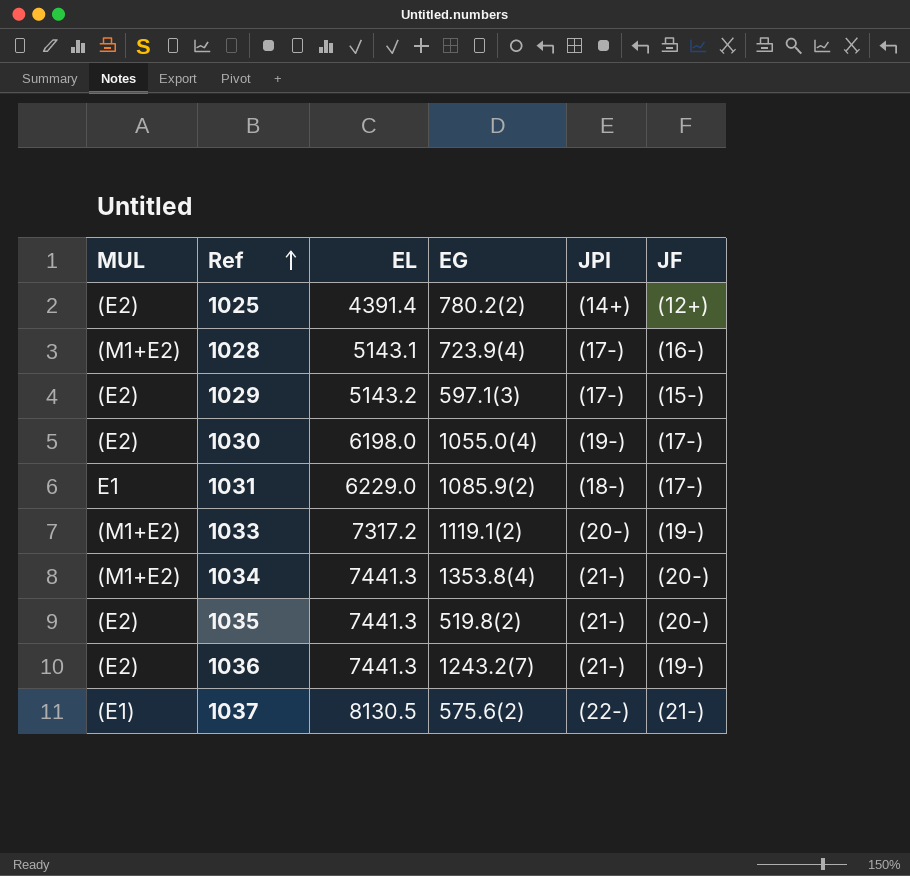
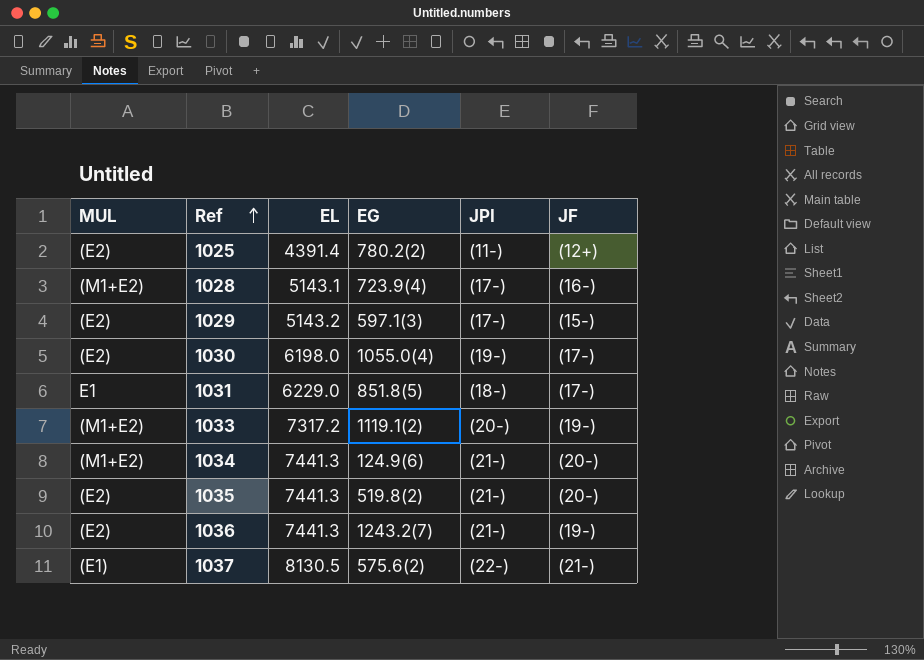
1025 | JPI: (14+) -> (11-)
1031 | EG: 1085.9(2) -> 851.8(5)
1034 | EG: 1353.8(4) -> 124.9(6)

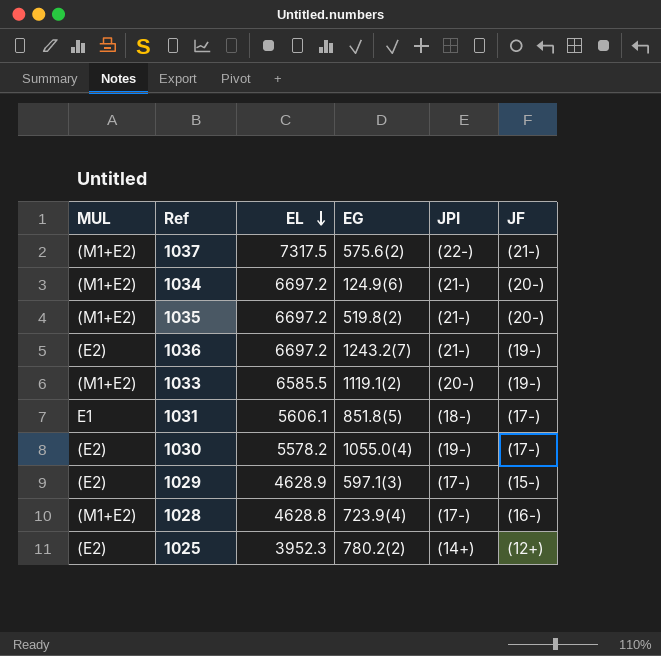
row order: Ref ascending -> EL descending
1037 | MUL: (E1) -> (M1+E2)
1037 | EL: 8130.5 -> 7317.5
1034 | EL: 7441.3 -> 6697.2
1035 | MUL: (E2) -> (M1+E2)
1035 | EL: 7441.3 -> 6697.2
1036 | EL: 7441.3 -> 6697.2
1033 | EL: 7317.2 -> 6585.5
1031 | EL: 6229.0 -> 5606.1
1030 | EL: 6198.0 -> 5578.2
1029 | EL: 5143.2 -> 4628.9
1028 | EL: 5143.1 -> 4628.8
1025 | EL: 4391.4 -> 3952.3
1025 | JPI: (11-) -> (14+)

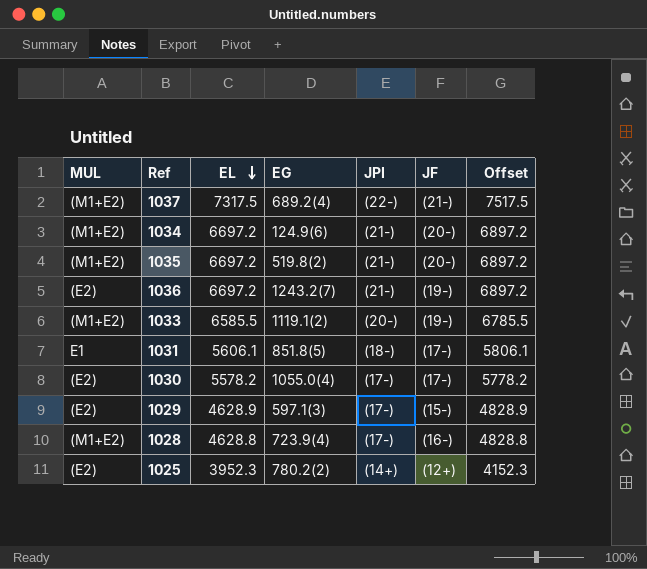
column Offset | formula: none -> [EL] + 200
1037 | EG: 575.6(2) -> 689.2(4)
1030 | JPI: (19-) -> (17-)

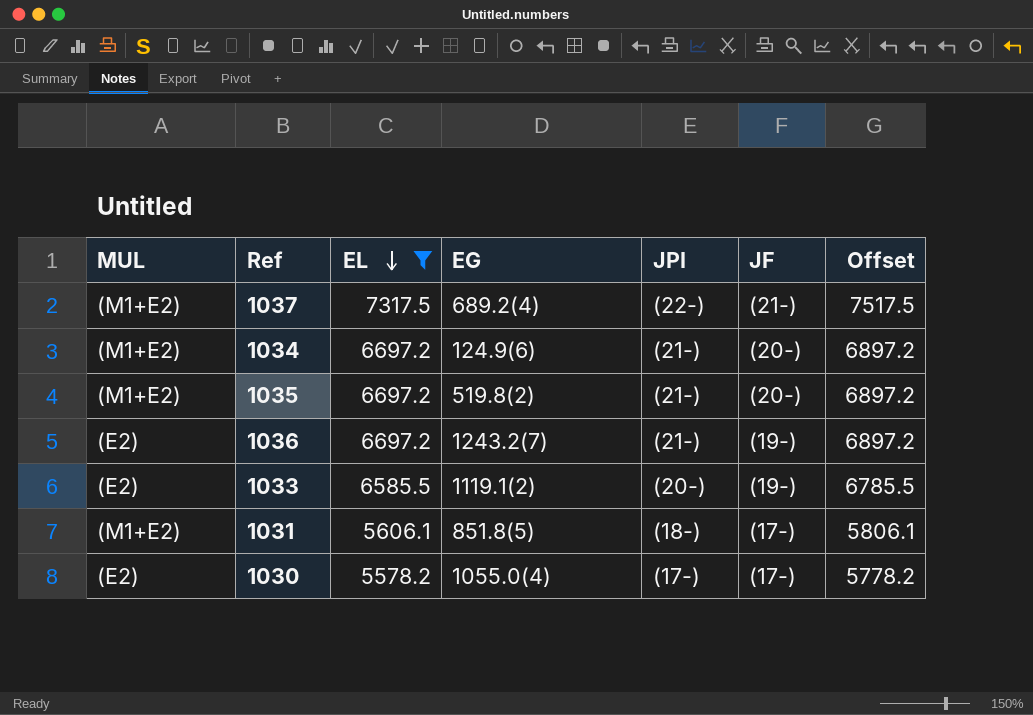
filter: none -> EL >= 5578.2
1033 | MUL: (M1+E2) -> (E2)
1031 | MUL: E1 -> (M1+E2)

